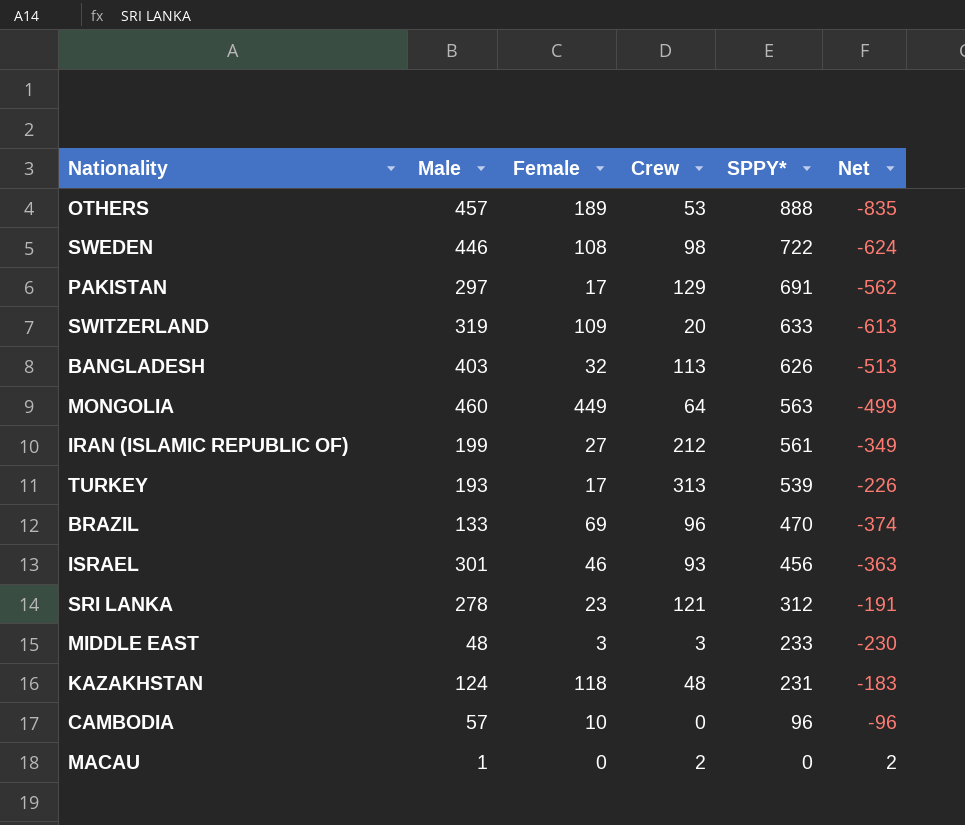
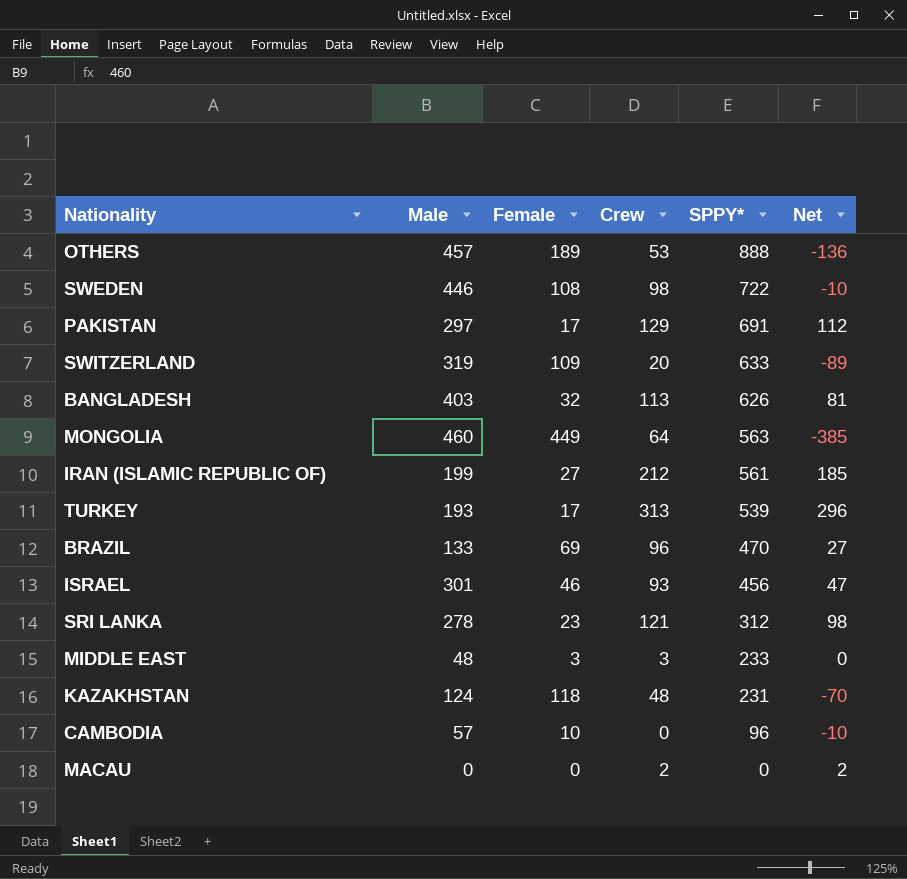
column Net | formula: [Crew] - [SPPY*] -> [Crew] - [Female]
MACAU | Male: 1 -> 0

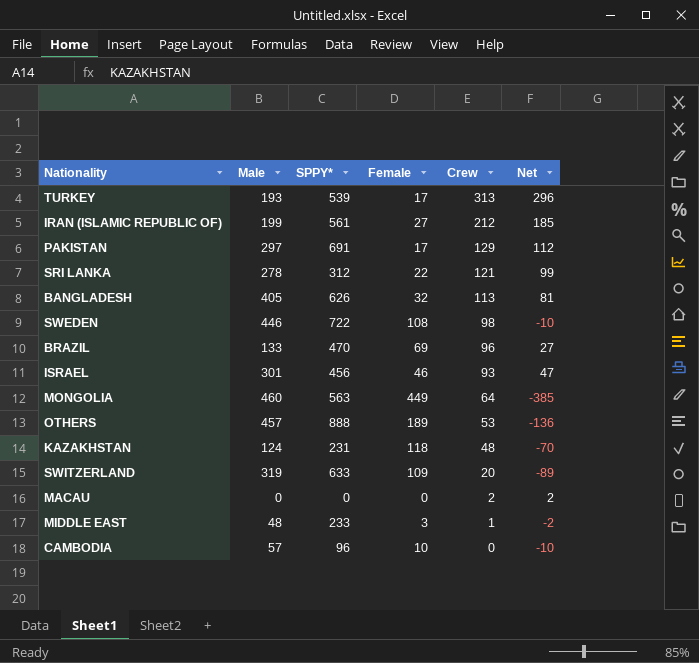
row order: SPPY* descending -> Crew descending
column SPPY* | position: 5 -> 3
SRI LANKA | Female: 23 -> 22
SRI LANKA | Net: 98 -> 99
BANGLADESH | Male: 403 -> 405
MIDDLE EAST | Crew: 3 -> 1
MIDDLE EAST | Net: 0 -> -2

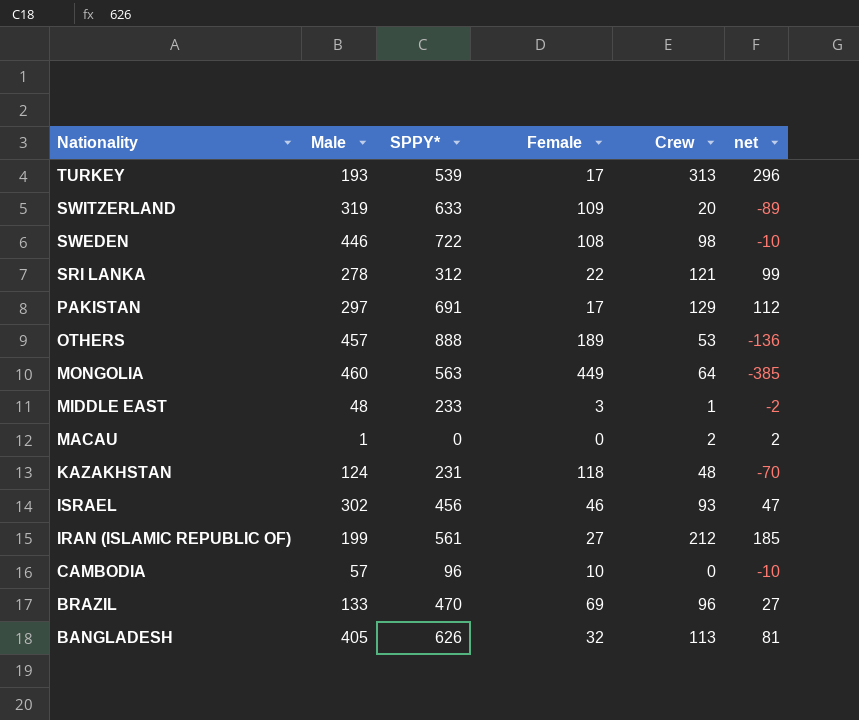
row order: Crew descending -> Nationality descending
column name: Net -> net
MACAU | Male: 0 -> 1
ISRAEL | Male: 301 -> 302

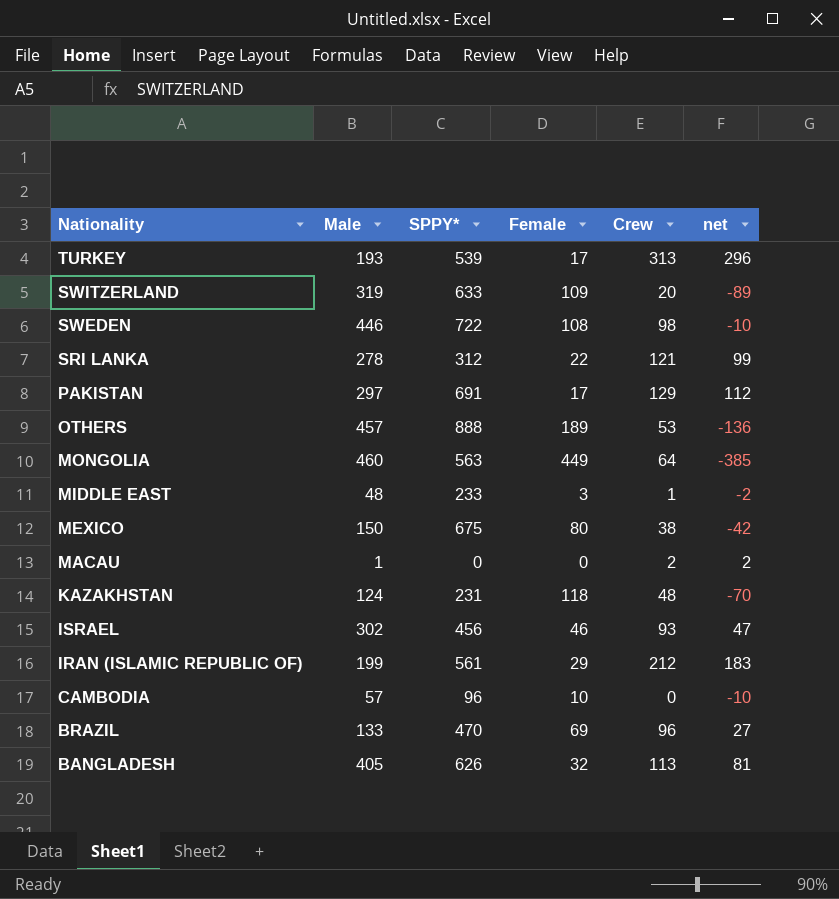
row MEXICO: none -> 150 | 675 | 80 | 38 | -42
IRAN (ISLAMIC REPUBLIC OF) | Female: 27 -> 29
IRAN (ISLAMIC REPUBLIC OF) | net: 185 -> 183

